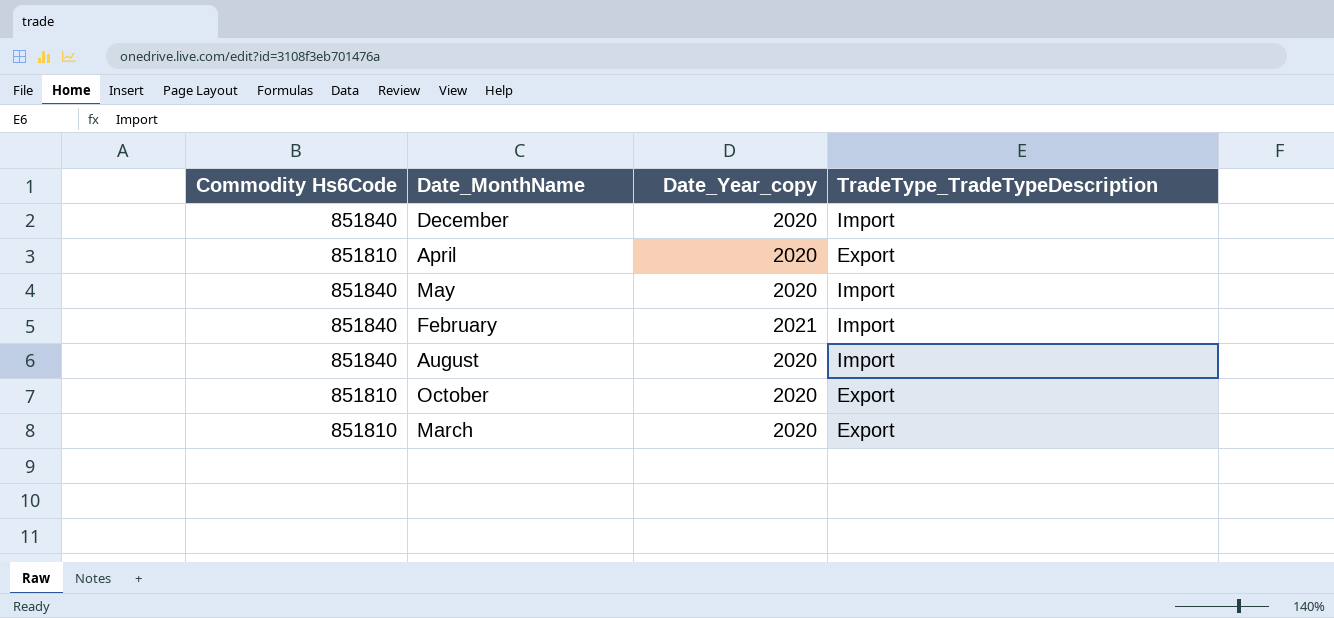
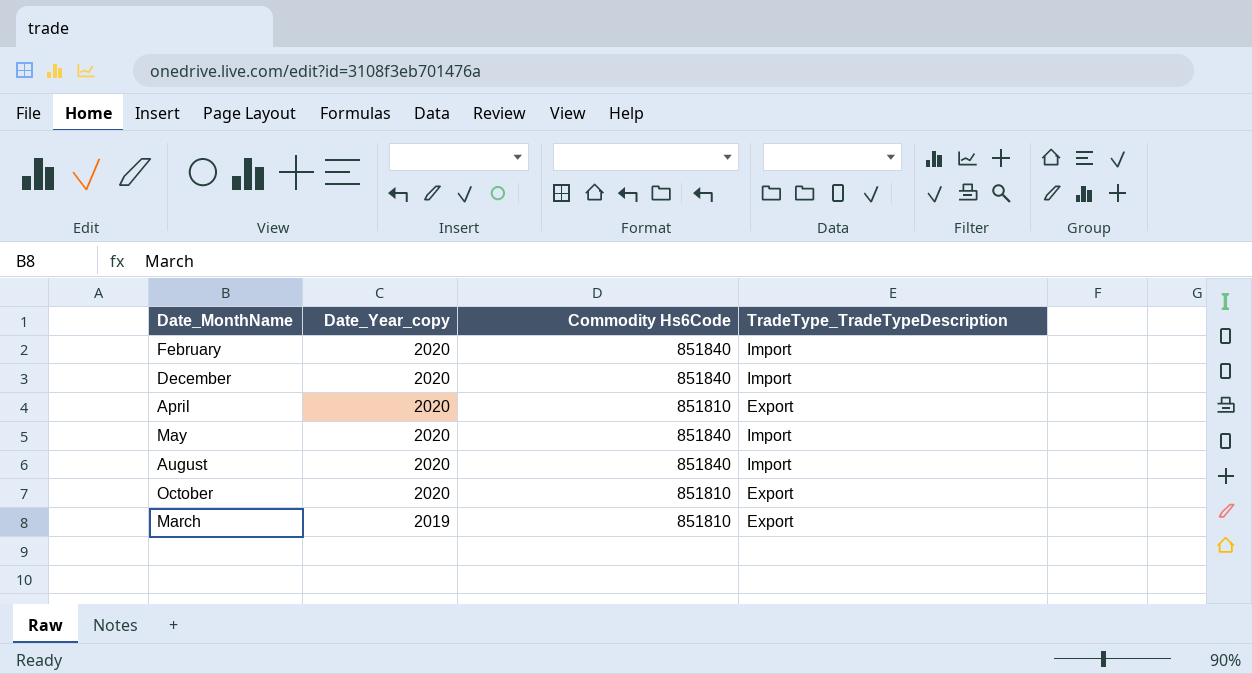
row order: none -> Date_Year_copy descending
column Commodity Hs6Code | position: 1 -> 3
February | Date_Year_copy: 2021 -> 2020
March | Date_Year_copy: 2020 -> 2019

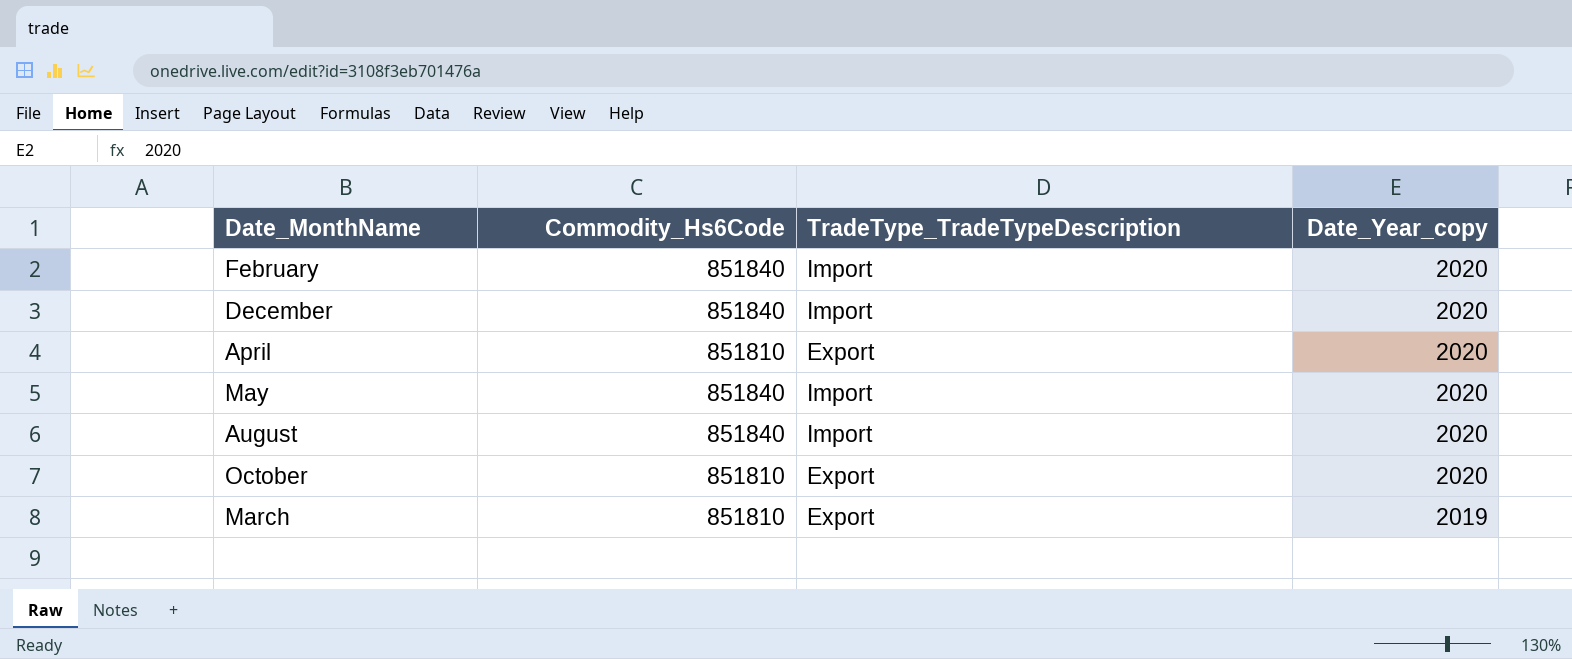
column name: Commodity Hs6Code -> Commodity_Hs6Code
column Date_Year_copy | position: 2 -> 4

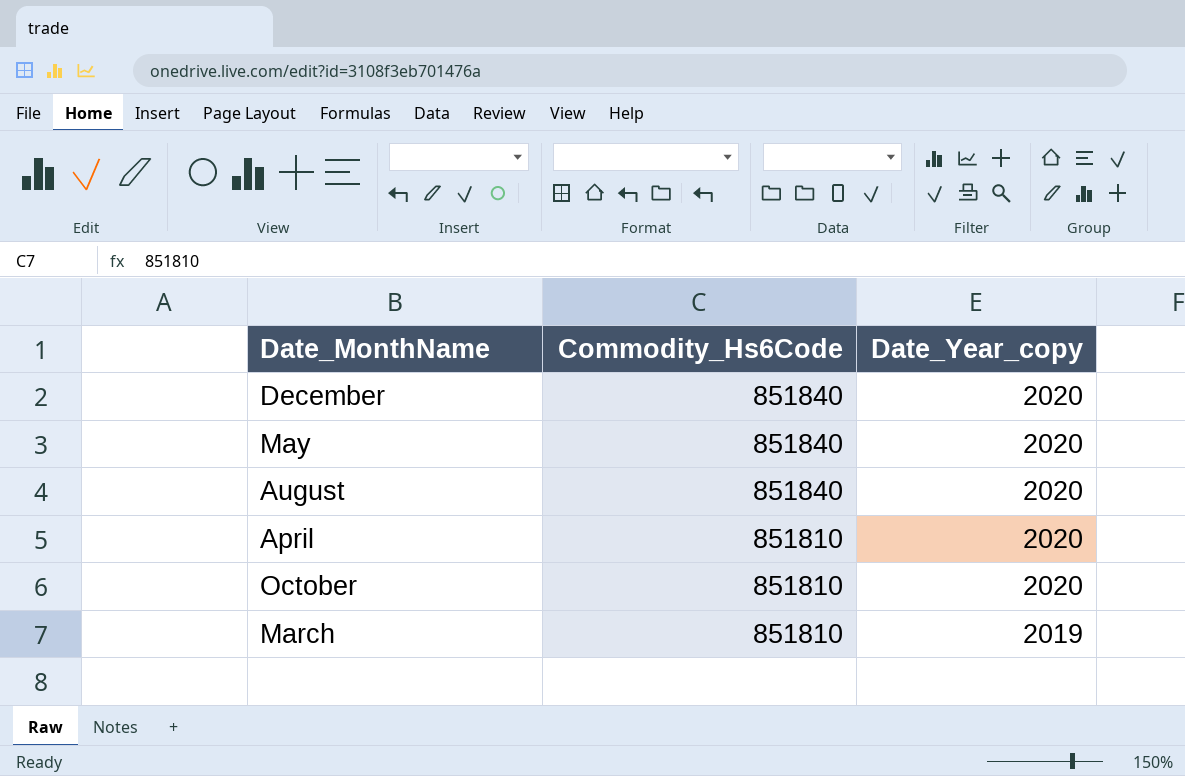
row order: Date_Year_copy descending -> Commodity_Hs6Code descending
column TradeType_TradeTypeDescription | position: 3 -> none
row February: 851840 | Import | 2020 -> none

